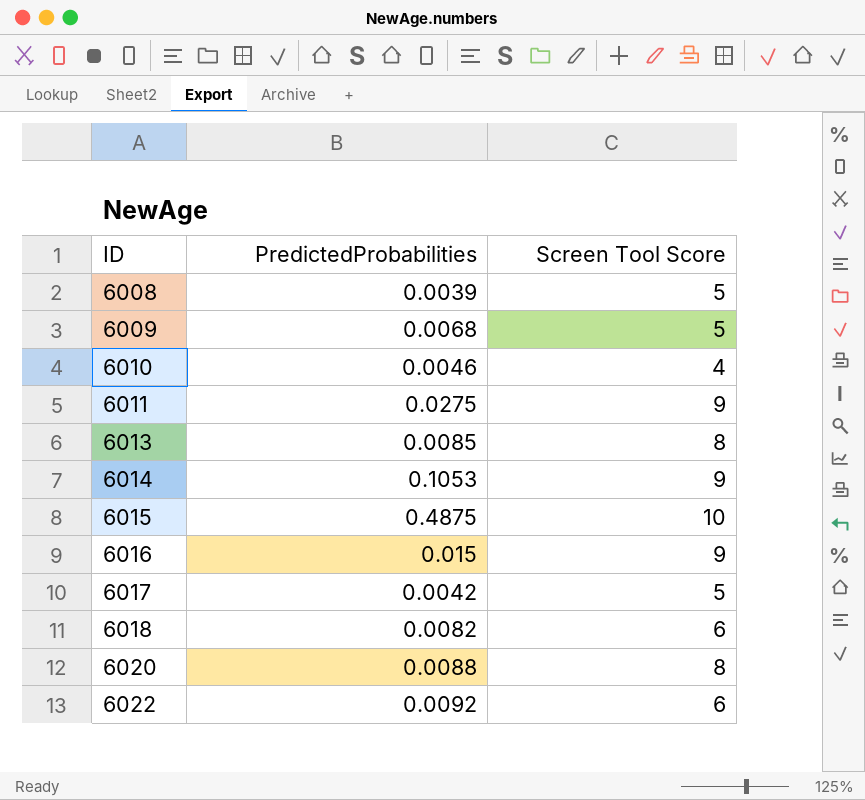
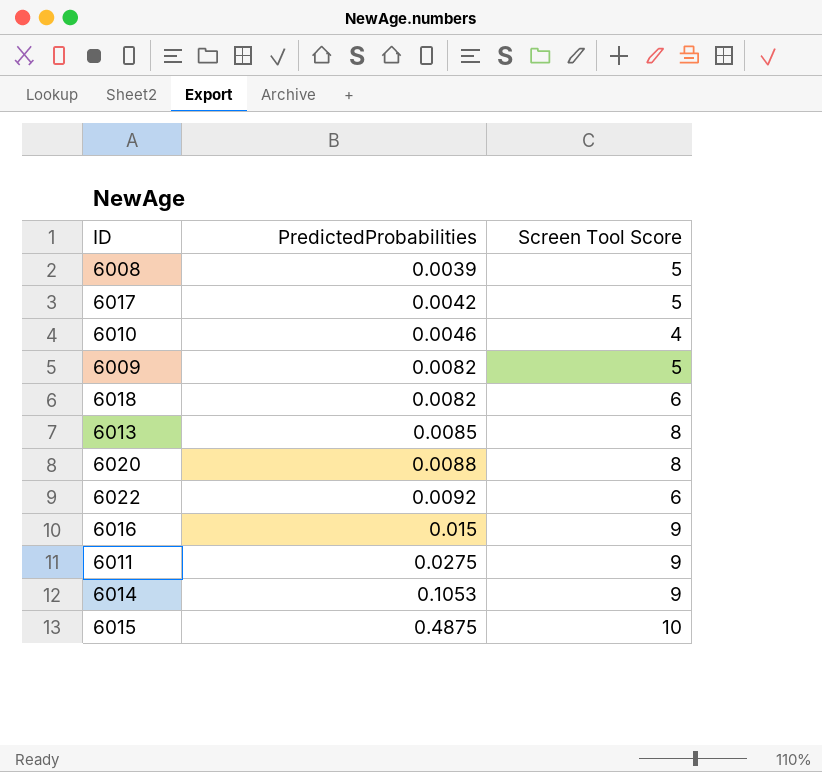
row order: ID ascending -> PredictedProbabilities ascending
6009 | PredictedProbabilities: 0.0068 -> 0.0082

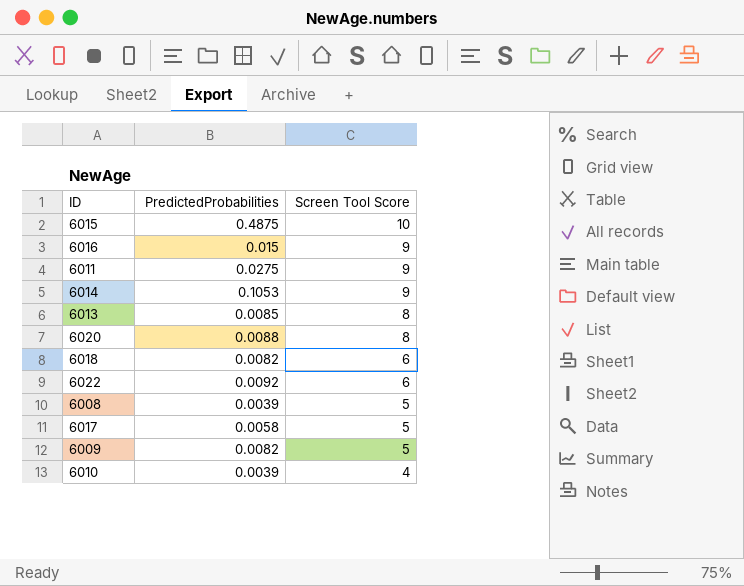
row order: PredictedProbabilities ascending -> Screen Tool Score descending
6017 | PredictedProbabilities: 0.0042 -> 0.0058
6010 | PredictedProbabilities: 0.0046 -> 0.0039

